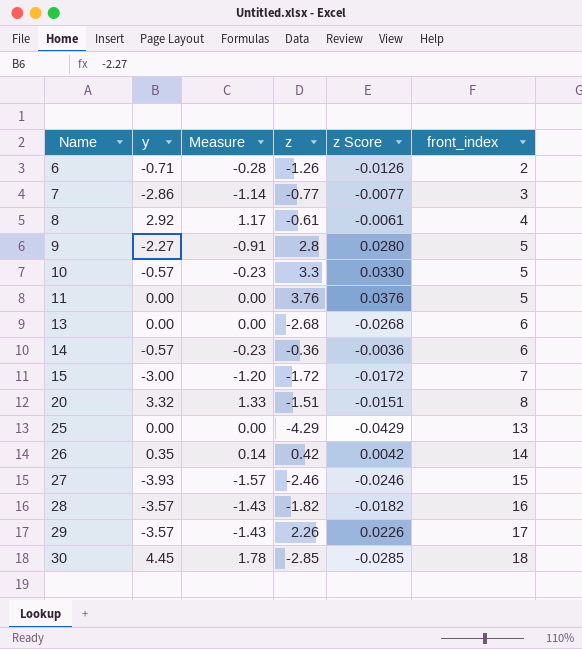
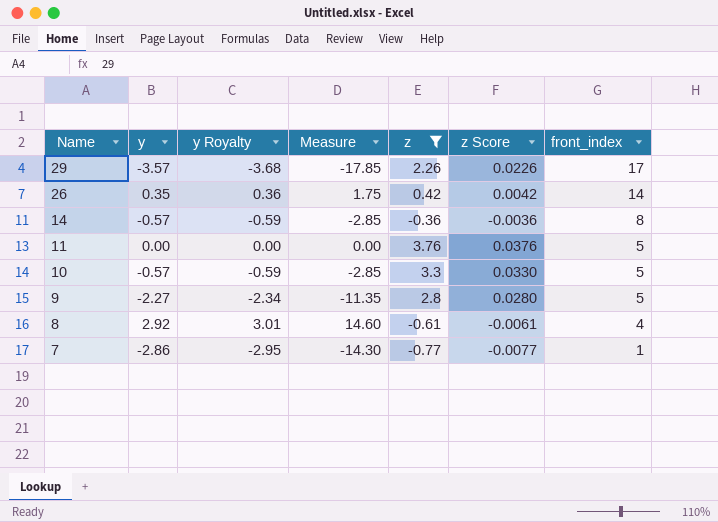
filter: none -> z >= -0.77
row order: Name ascending -> Name descending
column y Royalty | formula: none -> [y] * 1.03
column Measure | formula: [y] * 0.4 -> [y] * 5
14 | front_index: 6 -> 8
7 | front_index: 3 -> 1

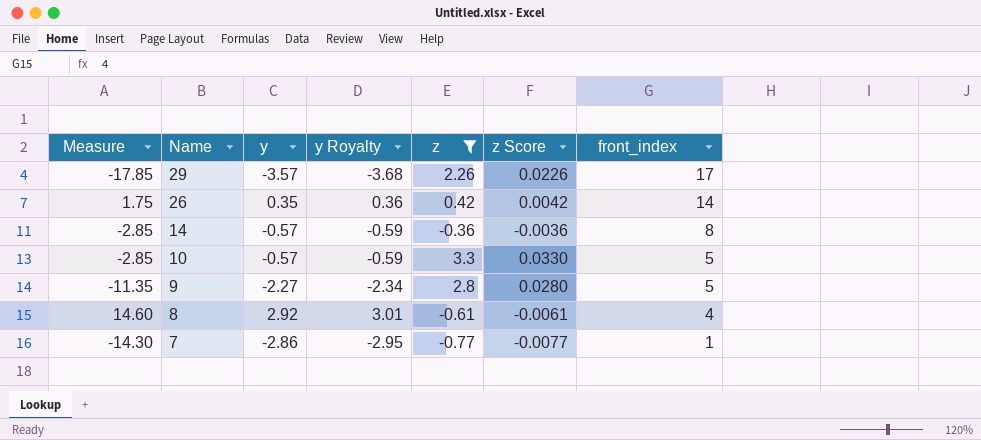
column Measure | position: 4 -> 1
row 11: 0.00 | 0.00 | 0.00 | 3.76 | 0.0376 | 5 -> none

